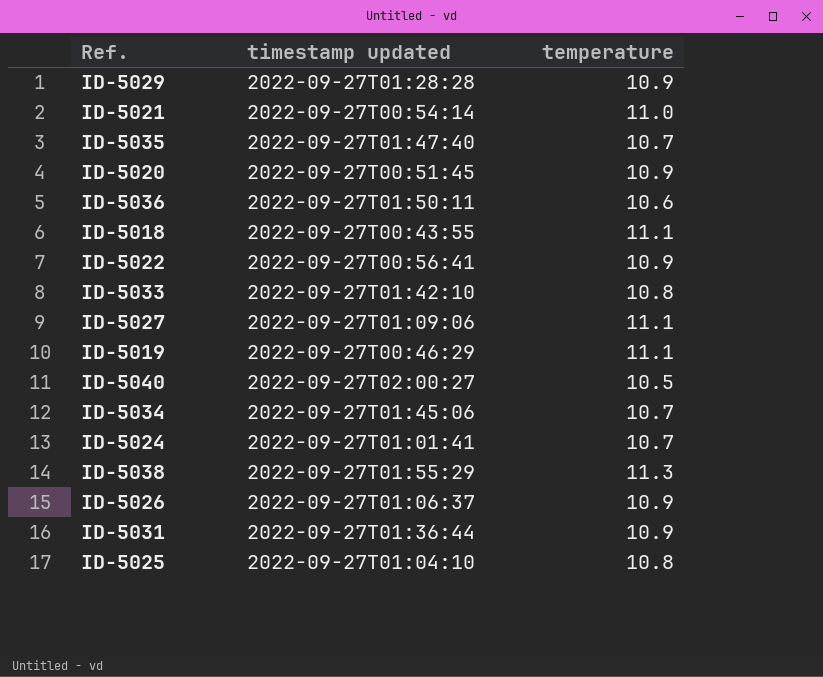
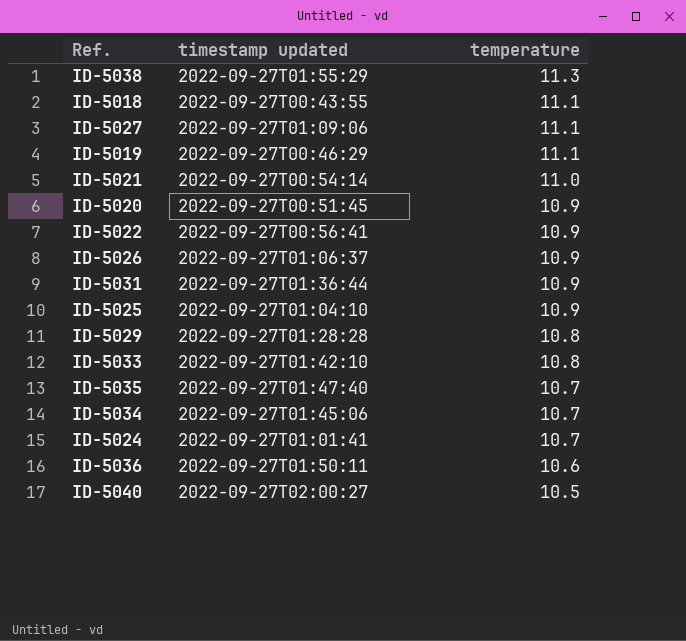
row order: none -> temperature descending
ID-5025 | temperature: 10.8 -> 10.9
ID-5029 | temperature: 10.9 -> 10.8

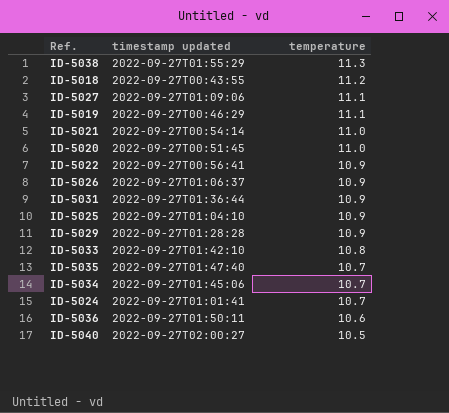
ID-5018 | temperature: 11.1 -> 11.2
ID-5020 | temperature: 10.9 -> 11.0
ID-5029 | temperature: 10.8 -> 10.9

